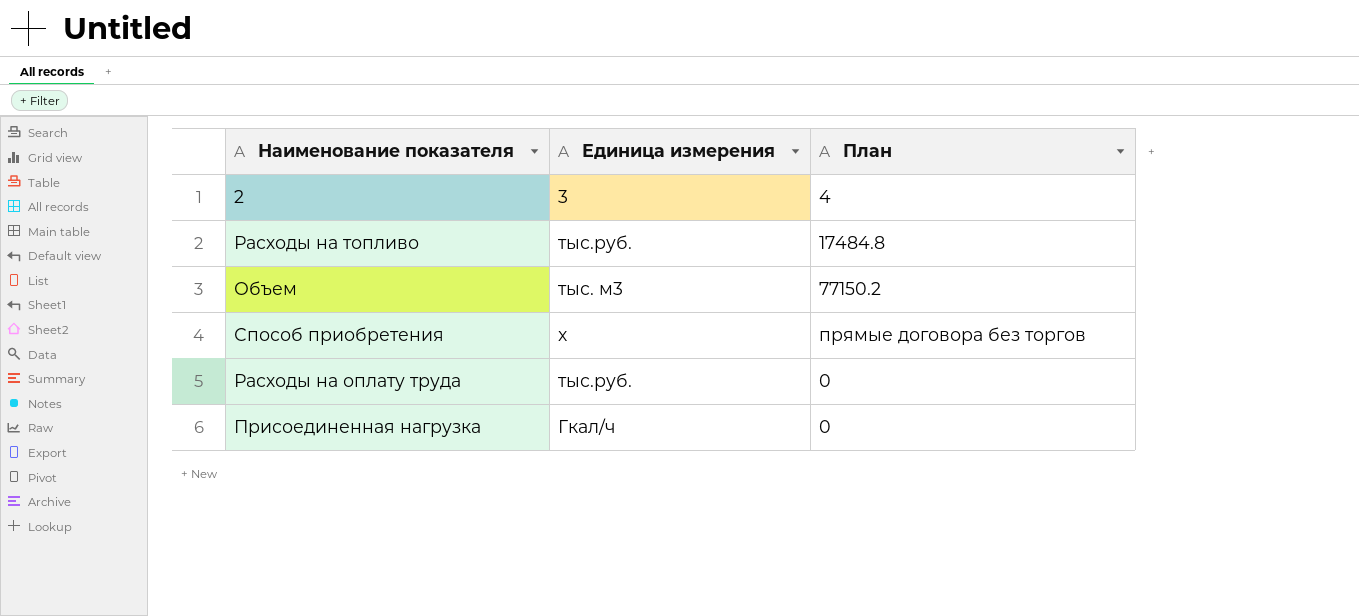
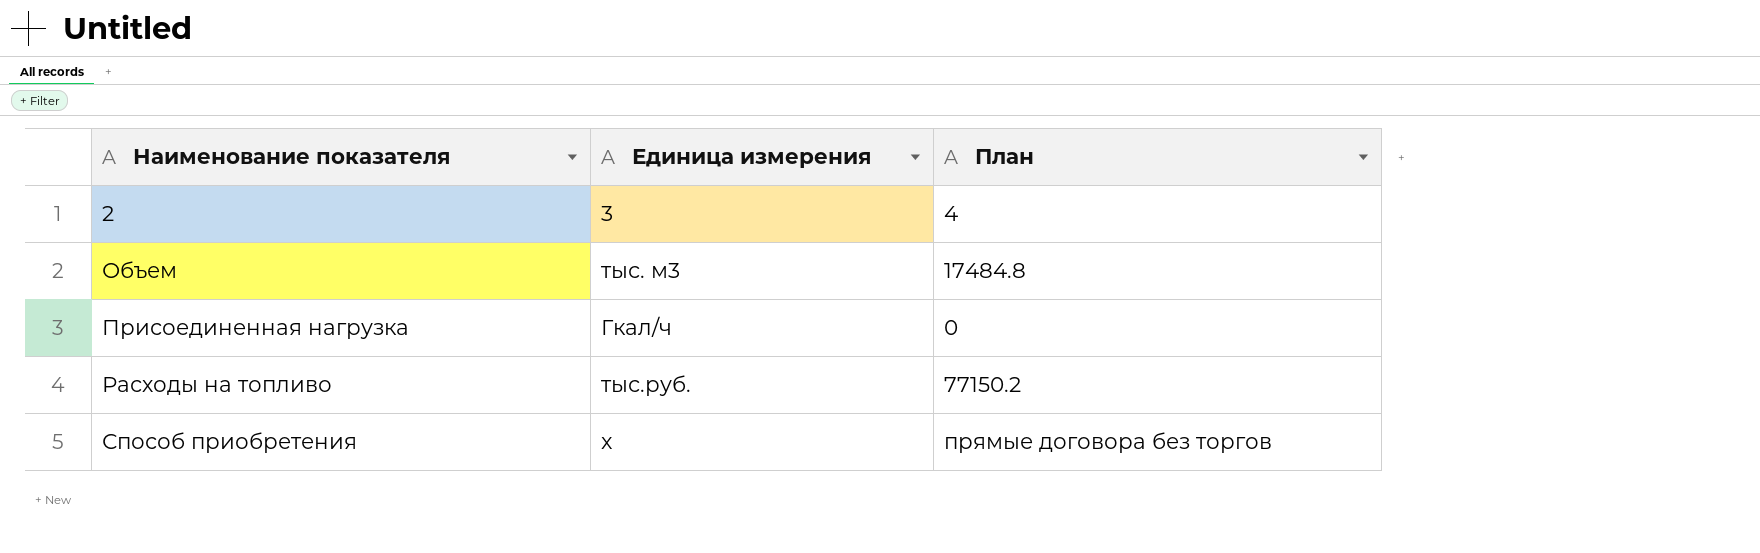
row order: none -> Наименование показателя ascending
row Расходы на оплату труда: тыс.руб. | 0 -> none
Объем | План: 77150.2 -> 17484.8
Расходы на топливо | План: 17484.8 -> 77150.2

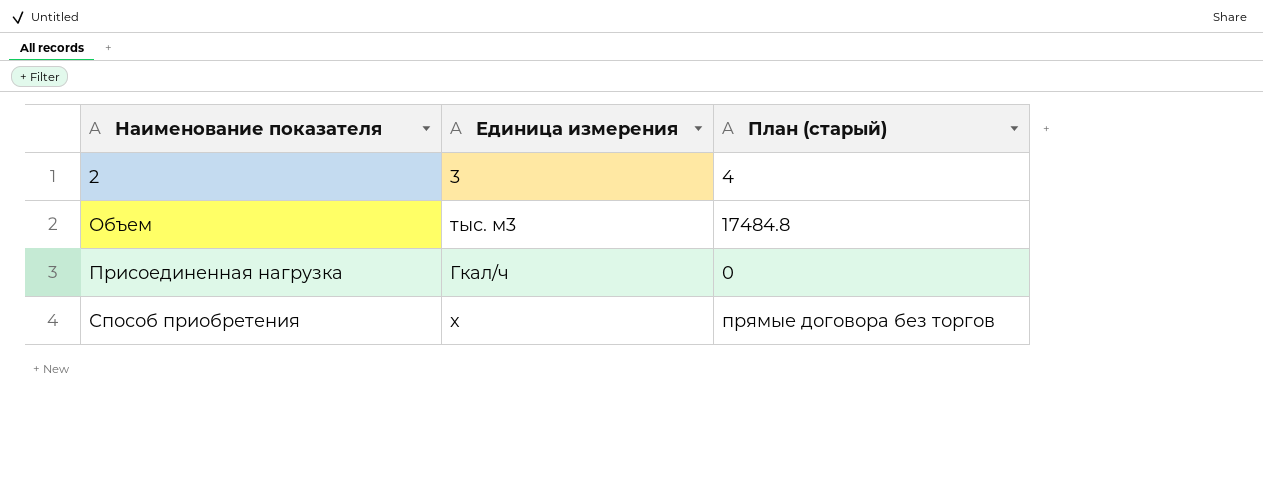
column name: План -> План (старый)
row Расходы на топливо: тыс.руб. | 77150.2 -> none

